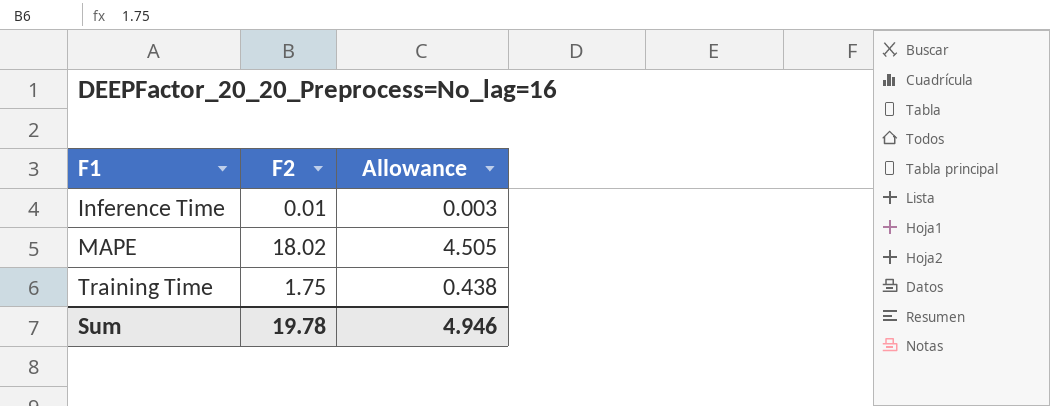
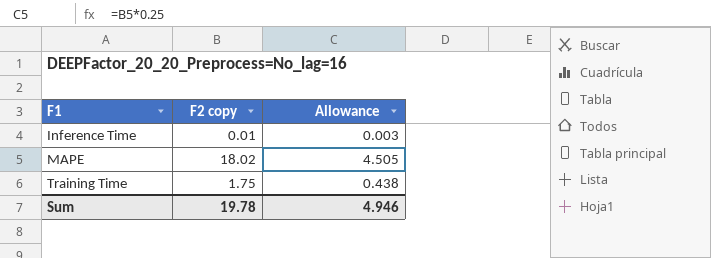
column name: F2 -> F2 copy

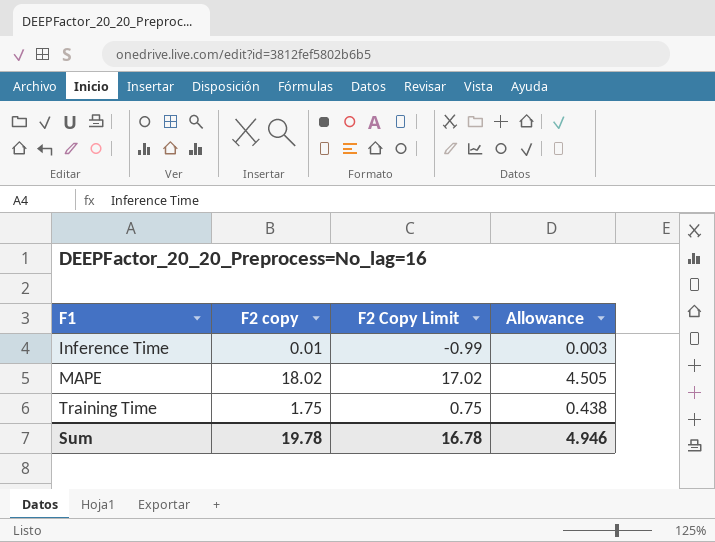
column F2 Copy Limit | formula: none -> [F2 copy] - 1

